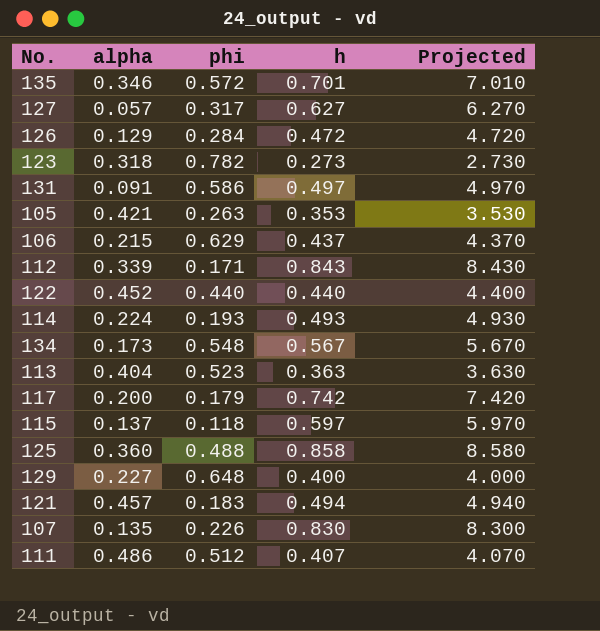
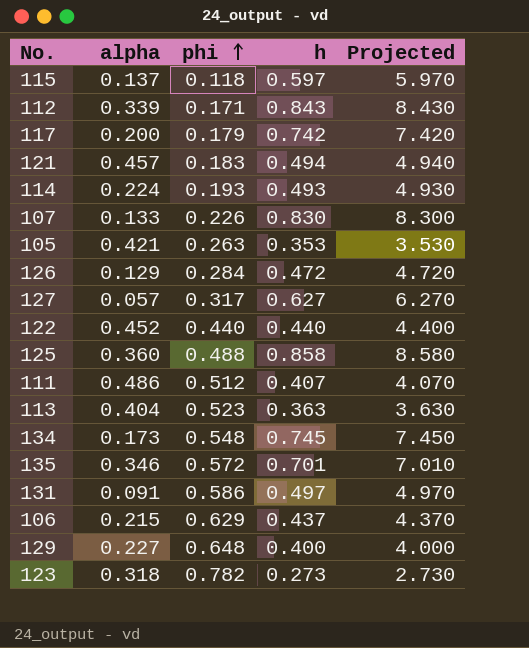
row order: none -> phi ascending
107 | alpha: 0.135 -> 0.133
134 | h: 0.567 -> 0.745
134 | Projected: 5.670 -> 7.450

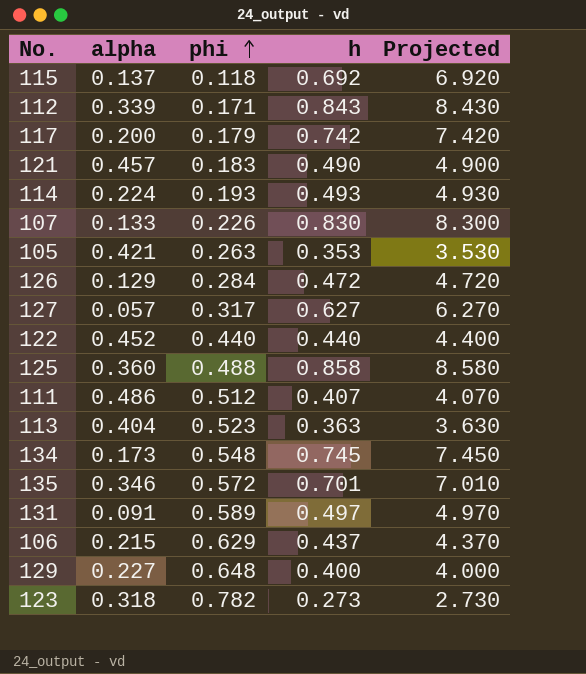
115 | h: 0.597 -> 0.692
115 | Projected: 5.970 -> 6.920
121 | h: 0.494 -> 0.490
121 | Projected: 4.940 -> 4.900
131 | phi: 0.586 -> 0.589

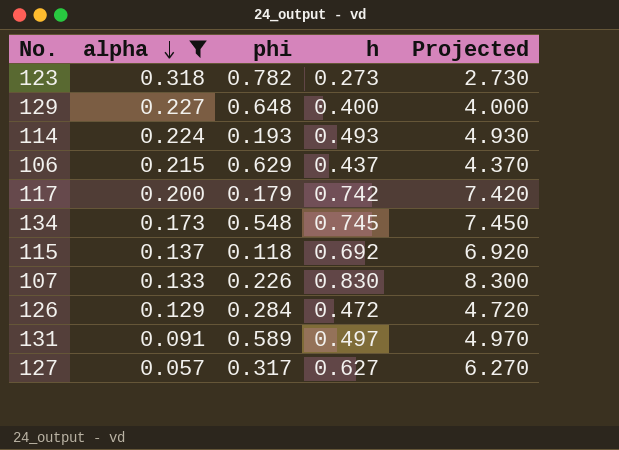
filter: none -> alpha <= 0.318
row order: phi ascending -> alpha descending

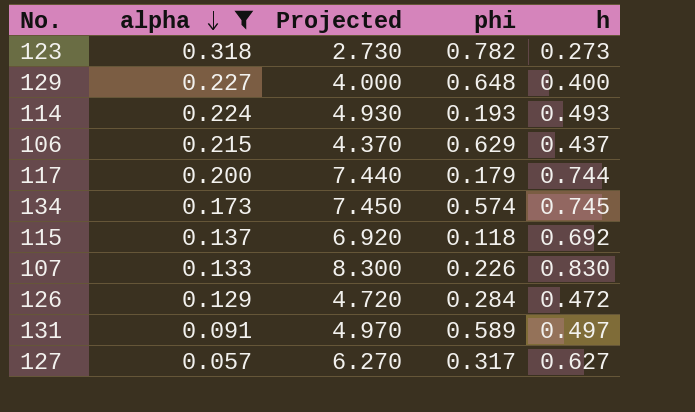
column Projected | position: 5 -> 3
117 | Projected: 7.420 -> 7.440
117 | h: 0.742 -> 0.744
134 | phi: 0.548 -> 0.574

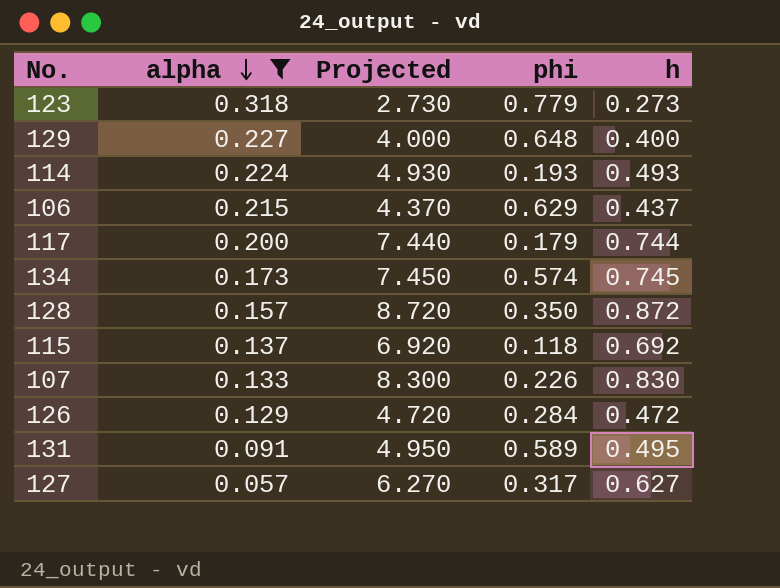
123 | phi: 0.782 -> 0.779
row 128: none -> 0.157 | 8.720 | 0.350 | 0.872
131 | Projected: 4.970 -> 4.950
131 | h: 0.497 -> 0.495

